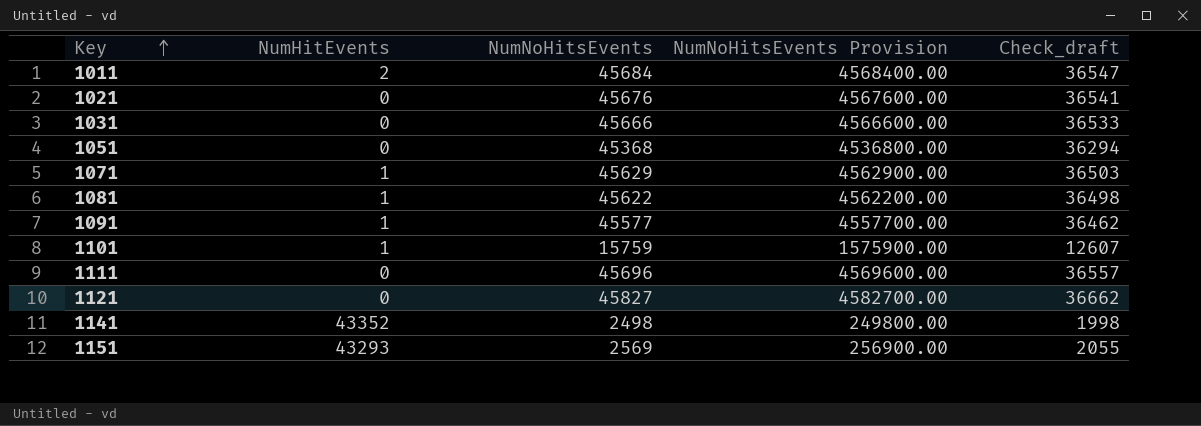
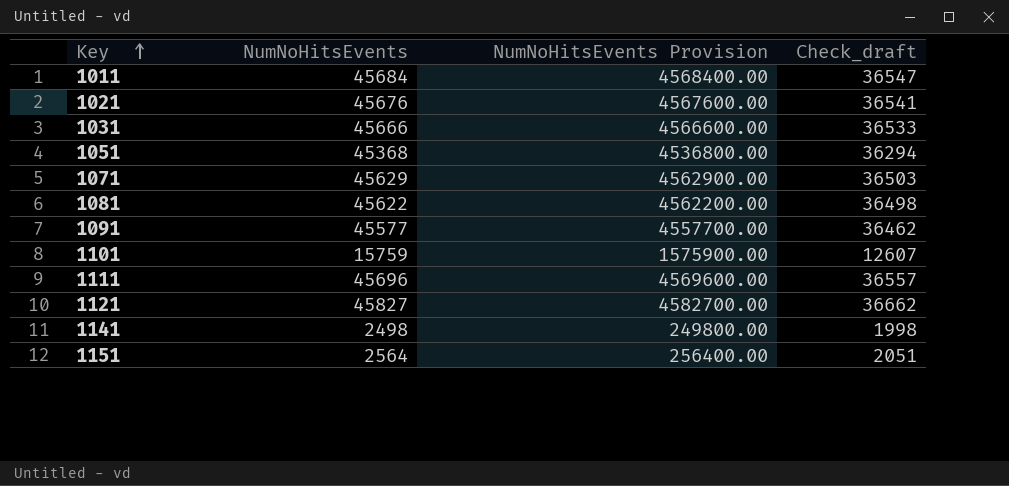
column NumHitEvents | position: 2 -> none
1151 | NumNoHitsEvents: 2569 -> 2564
1151 | NumNoHitsEvents Provision: 256900.00 -> 256400.00
1151 | Check_draft: 2055 -> 2051

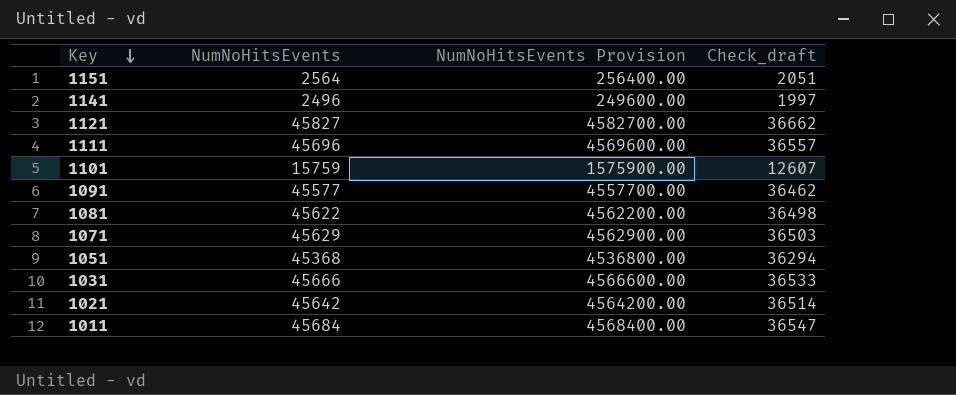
row order: Key ascending -> Key descending
1141 | NumNoHitsEvents: 2498 -> 2496
1141 | NumNoHitsEvents Provision: 249800.00 -> 249600.00
1141 | Check_draft: 1998 -> 1997
1021 | NumNoHitsEvents: 45676 -> 45642
1021 | NumNoHitsEvents Provision: 4567600.00 -> 4564200.00
1021 | Check_draft: 36541 -> 36514

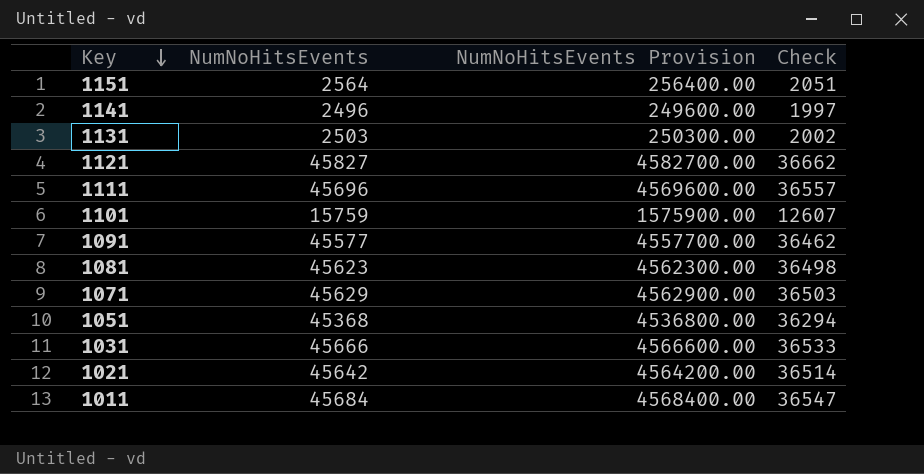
column name: Check_draft -> Check
row 1131: none -> 2503 | 250300.00 | 2002
1081 | NumNoHitsEvents: 45622 -> 45623
1081 | NumNoHitsEvents Provision: 4562200.00 -> 4562300.00

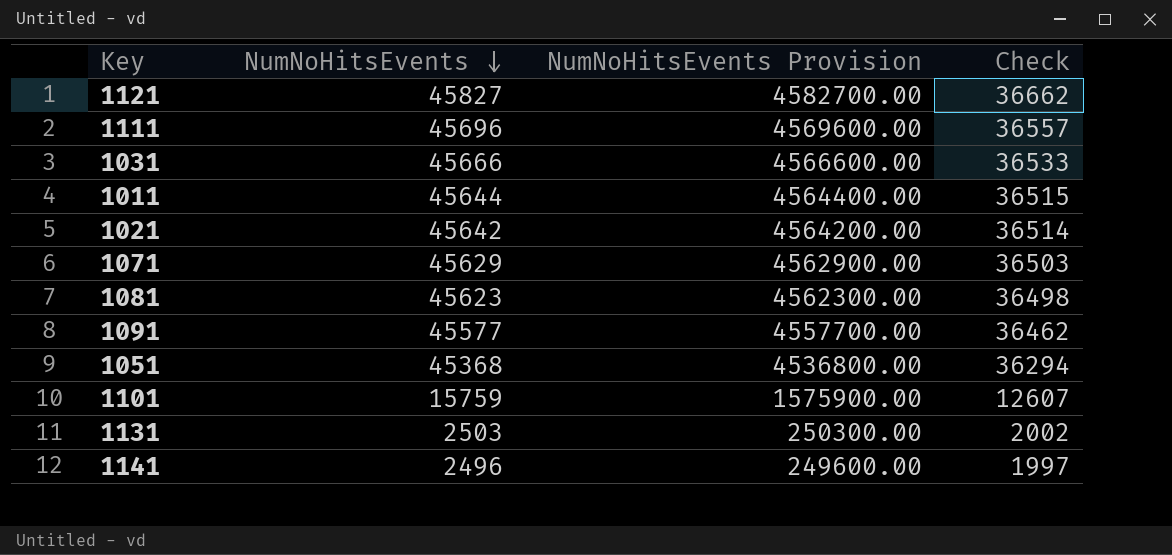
row order: Key descending -> NumNoHitsEvents descending
row 1151: 2564 | 256400.00 | 2051 -> none
1011 | NumNoHitsEvents: 45684 -> 45644
1011 | NumNoHitsEvents Provision: 4568400.00 -> 4564400.00
1011 | Check: 36547 -> 36515

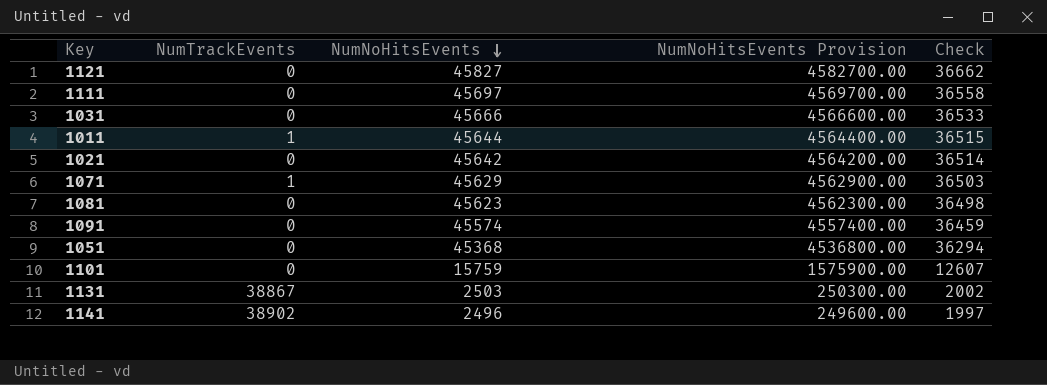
column NumTrackEvents | position: none -> 2
1111 | NumNoHitsEvents: 45696 -> 45697
1111 | NumNoHitsEvents Provision: 4569600.00 -> 4569700.00
1111 | Check: 36557 -> 36558
1091 | NumNoHitsEvents: 45577 -> 45574
1091 | NumNoHitsEvents Provision: 4557700.00 -> 4557400.00
1091 | Check: 36462 -> 36459

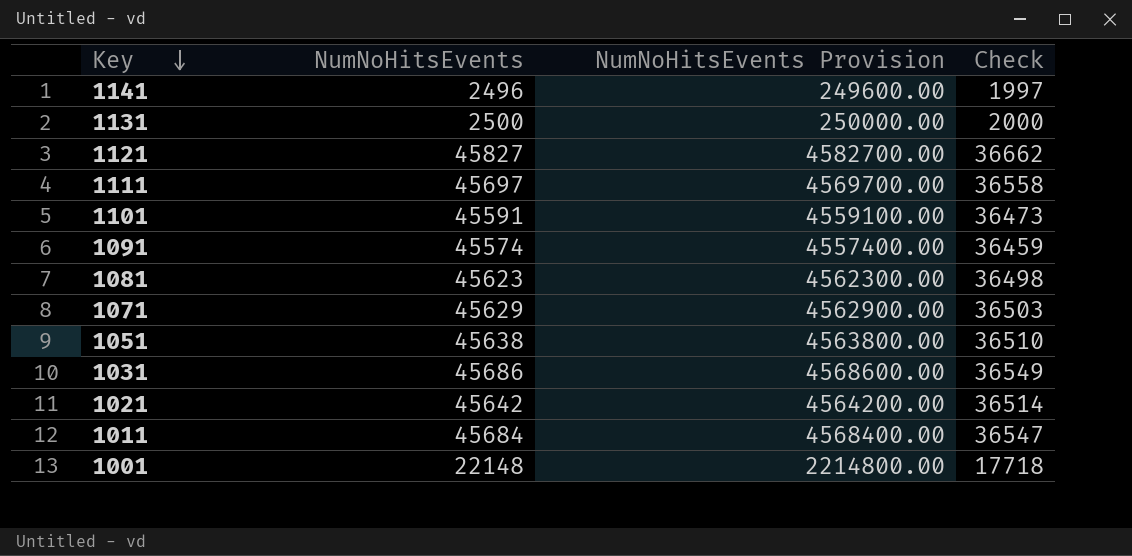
row order: NumNoHitsEvents descending -> Key descending
column NumTrackEvents | position: 2 -> none
1131 | NumNoHitsEvents: 2503 -> 2500
1131 | NumNoHitsEvents Provision: 250300.00 -> 250000.00
1131 | Check: 2002 -> 2000
1101 | NumNoHitsEvents: 15759 -> 45591
1101 | NumNoHitsEvents Provision: 1575900.00 -> 4559100.00
1101 | Check: 12607 -> 36473
1051 | NumNoHitsEvents: 45368 -> 45638
1051 | NumNoHitsEvents Provision: 4536800.00 -> 4563800.00
1051 | Check: 36294 -> 36510
1031 | NumNoHitsEvents: 45666 -> 45686
1031 | NumNoHitsEvents Provision: 4566600.00 -> 4568600.00
1031 | Check: 36533 -> 36549
1011 | NumNoHitsEvents: 45644 -> 45684
1011 | NumNoHitsEvents Provision: 4564400.00 -> 4568400.00
1011 | Check: 36515 -> 36547
row 1001: none -> 22148 | 2214800.00 | 17718

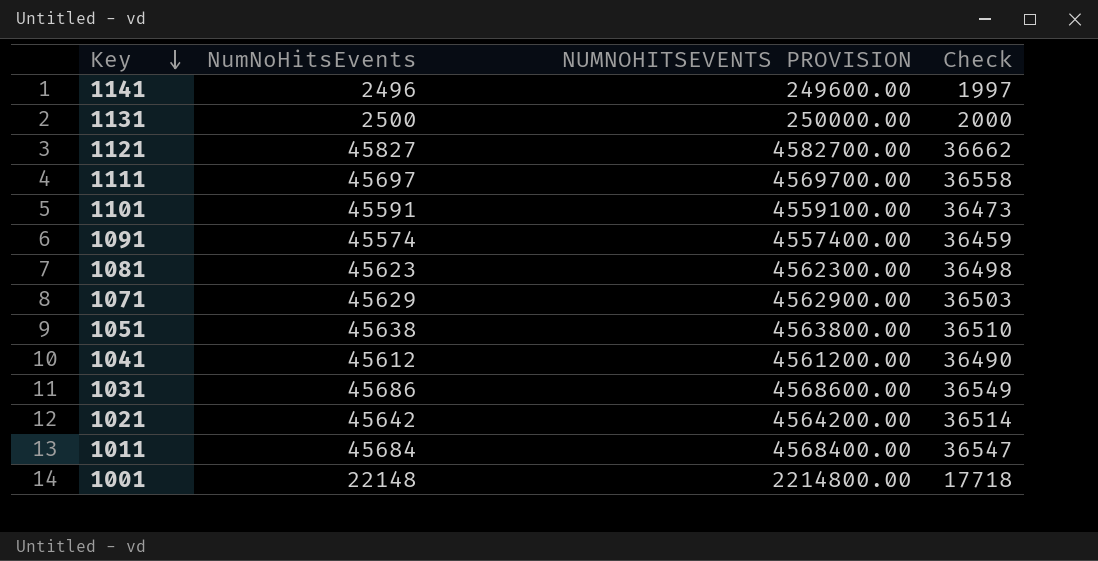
column name: NumNoHitsEvents Provision -> NUMNOHITSEVENTS PROVISION
row 1041: none -> 45612 | 4561200.00 | 36490

